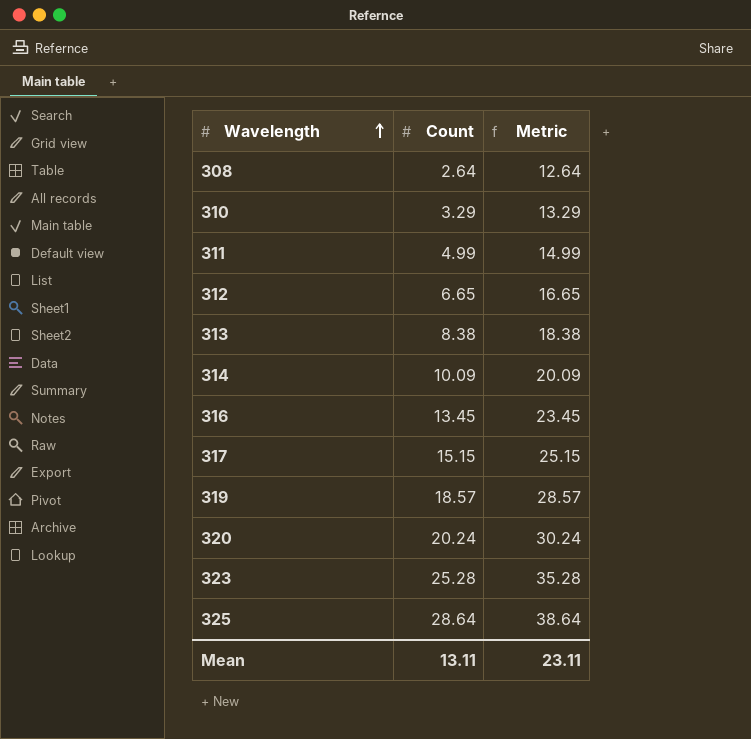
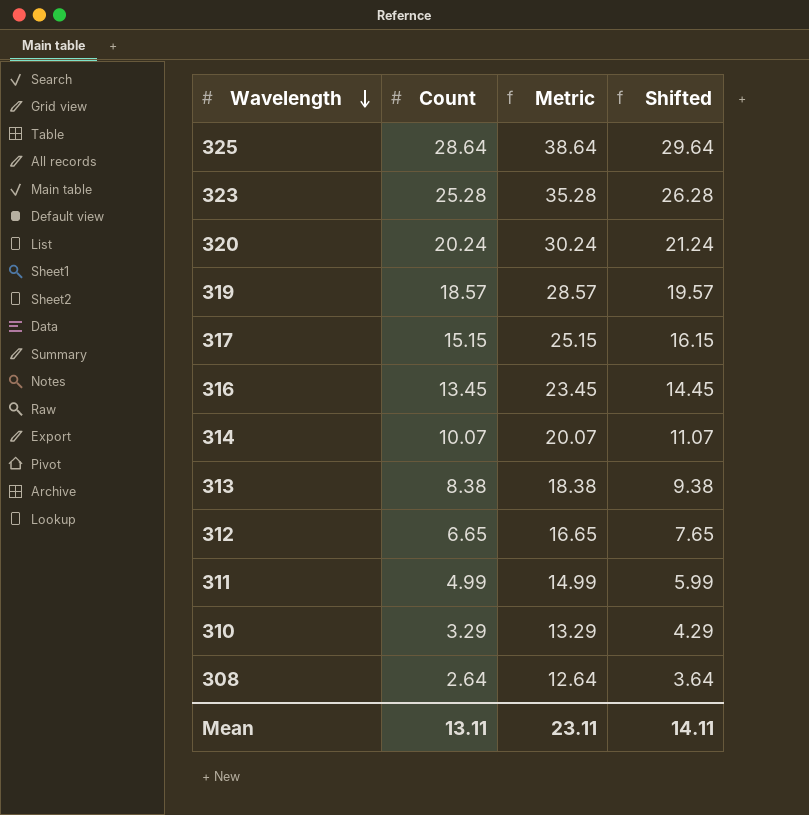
row order: Wavelength ascending -> Wavelength descending
column Shifted | formula: none -> [Count] + 1
314 | Count: 10.09 -> 10.07
314 | Metric: 20.09 -> 20.07

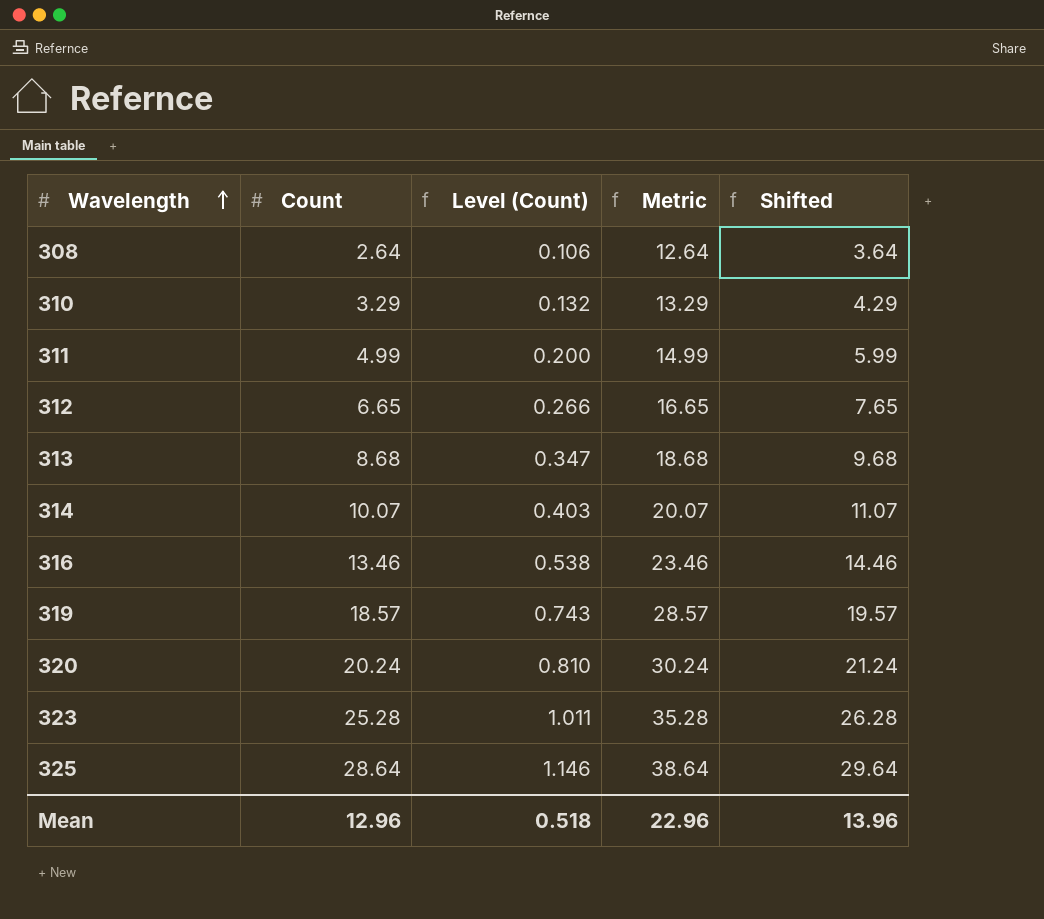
row order: Wavelength descending -> Wavelength ascending
column Level (Count) | formula: none -> [Count] * 0.04
row 317: 15.15 | 25.15 | 16.15 -> none
313 | Count: 8.38 -> 8.68
313 | Metric: 18.38 -> 18.68
313 | Shifted: 9.38 -> 9.68
316 | Count: 13.45 -> 13.46
316 | Metric: 23.45 -> 23.46
316 | Shifted: 14.45 -> 14.46
Mean | Count: 13.11 -> 12.96
Mean | Metric: 23.11 -> 22.96
Mean | Shifted: 14.11 -> 13.96

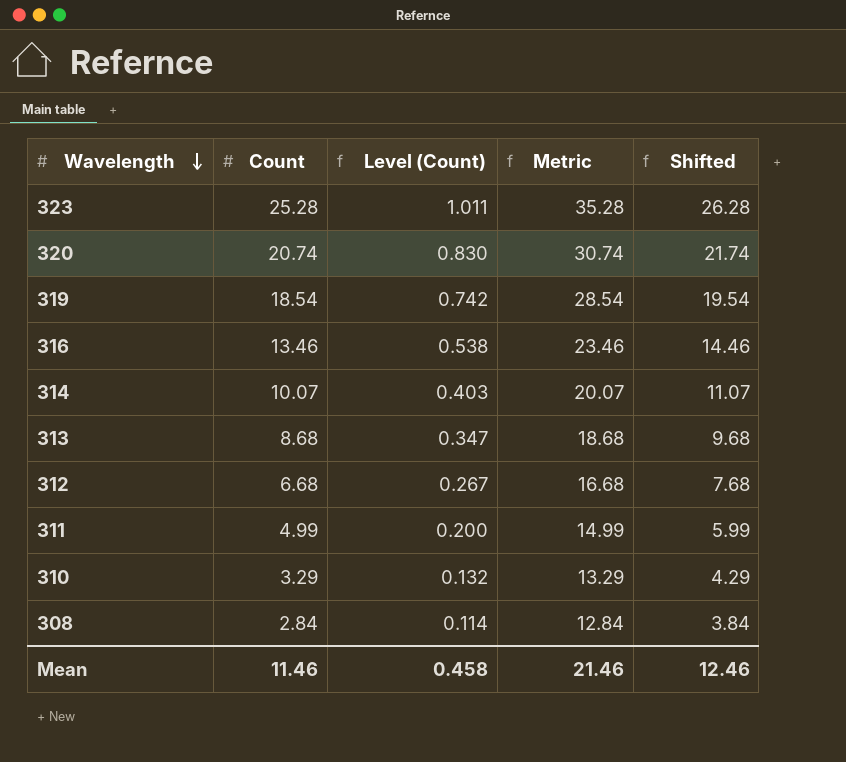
row order: Wavelength ascending -> Wavelength descending
row 325: 28.64 | 1.146 | 38.64 | 29.64 -> none
320 | Count: 20.24 -> 20.74
320 | Level (Count): 0.810 -> 0.830
320 | Metric: 30.24 -> 30.74
320 | Shifted: 21.24 -> 21.74
319 | Count: 18.57 -> 18.54
319 | Level (Count): 0.743 -> 0.742
319 | Metric: 28.57 -> 28.54
319 | Shifted: 19.57 -> 19.54
312 | Count: 6.65 -> 6.68
312 | Level (Count): 0.266 -> 0.267
312 | Metric: 16.65 -> 16.68
312 | Shifted: 7.65 -> 7.68
308 | Count: 2.64 -> 2.84
308 | Level (Count): 0.106 -> 0.114
308 | Metric: 12.64 -> 12.84
308 | Shifted: 3.64 -> 3.84
Mean | Count: 12.96 -> 11.46
Mean | Level (Count): 0.518 -> 0.458
Mean | Metric: 22.96 -> 21.46
Mean | Shifted: 13.96 -> 12.46

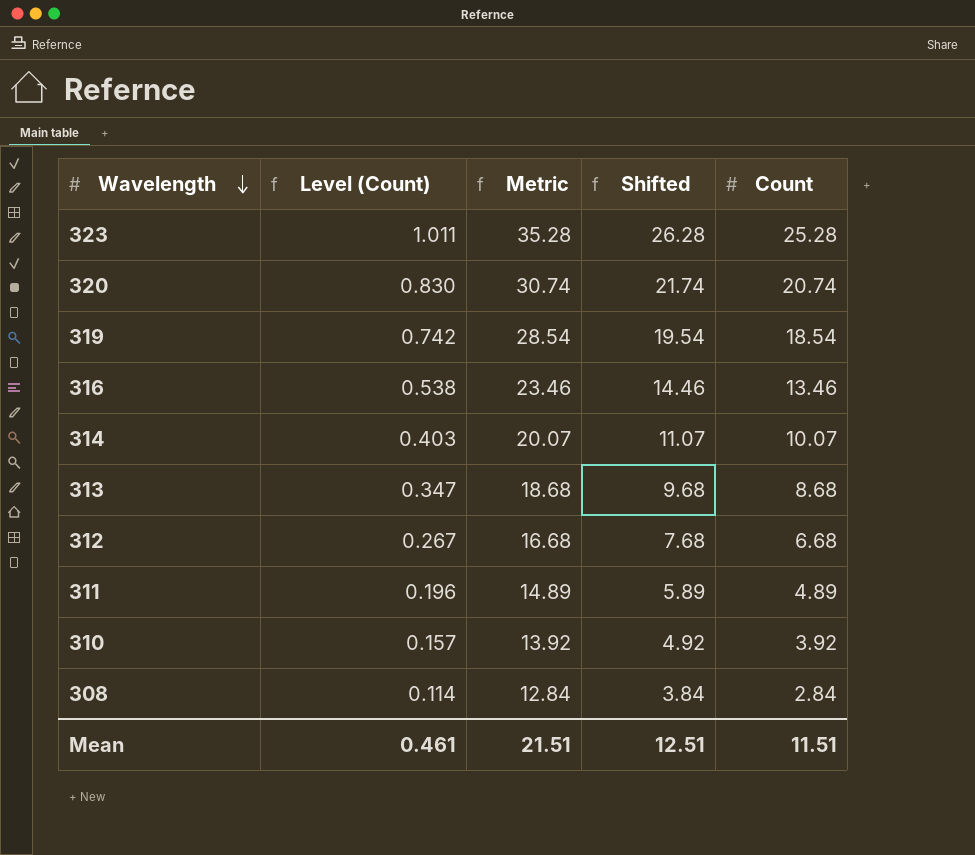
column Count | position: 2 -> 5
311 | Level (Count): 0.200 -> 0.196
311 | Metric: 14.99 -> 14.89
311 | Shifted: 5.99 -> 5.89
311 | Count: 4.99 -> 4.89
310 | Level (Count): 0.132 -> 0.157
310 | Metric: 13.29 -> 13.92
310 | Shifted: 4.29 -> 4.92
310 | Count: 3.29 -> 3.92
Mean | Level (Count): 0.458 -> 0.461
Mean | Metric: 21.46 -> 21.51
Mean | Shifted: 12.46 -> 12.51
Mean | Count: 11.46 -> 11.51

